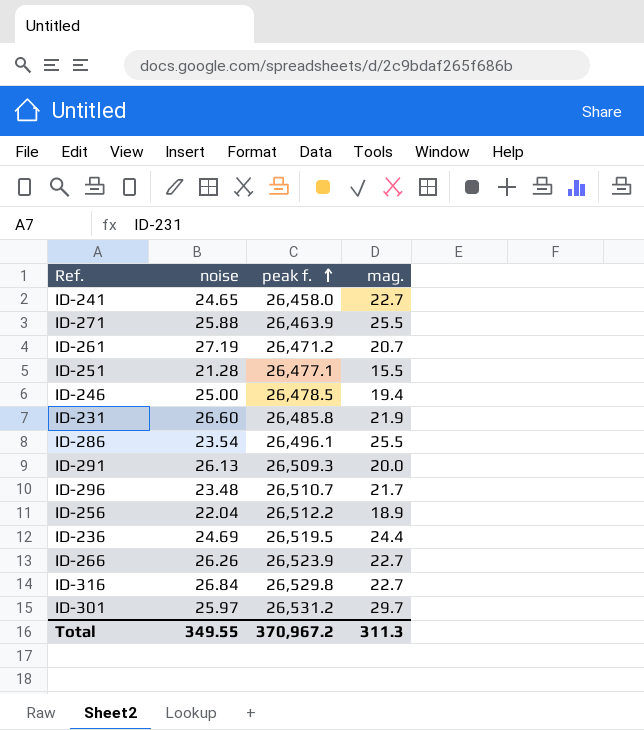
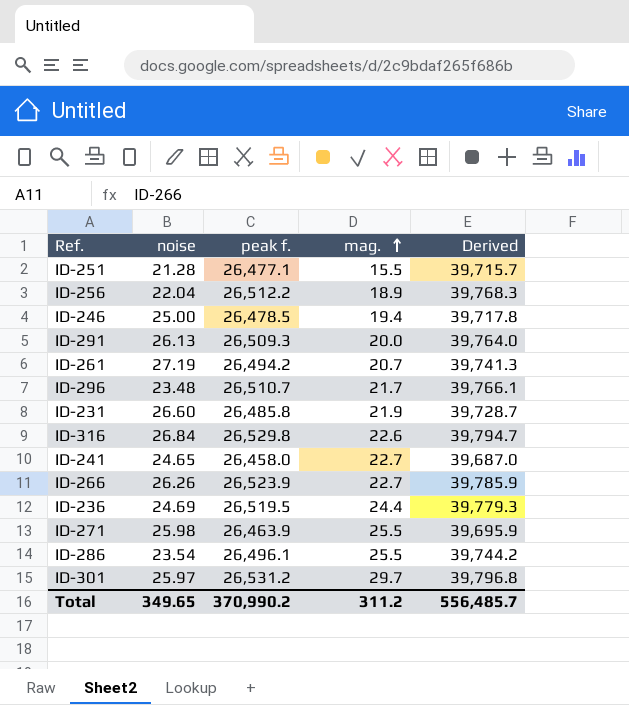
row order: peak f. ascending -> mag. ascending
column Derived | formula: none -> [peak f.] * 1.5
ID-261 | peak f.: 26,471.2 -> 26,494.2
ID-316 | mag.: 22.7 -> 22.6
ID-271 | noise: 25.88 -> 25.98
Total | noise: 349.55 -> 349.65
Total | peak f.: 370,967.2 -> 370,990.2
Total | mag.: 311.3 -> 311.2

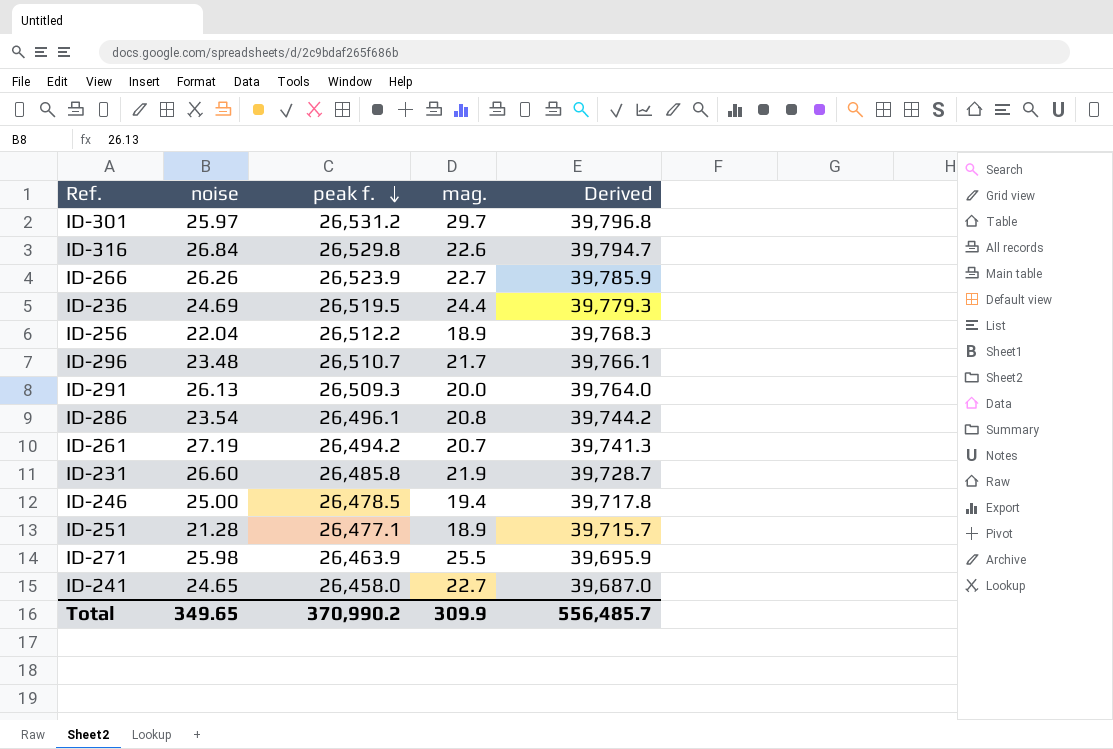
row order: mag. ascending -> peak f. descending
ID-286 | mag.: 25.5 -> 20.8
ID-251 | mag.: 15.5 -> 18.9
Total | mag.: 311.2 -> 309.9

